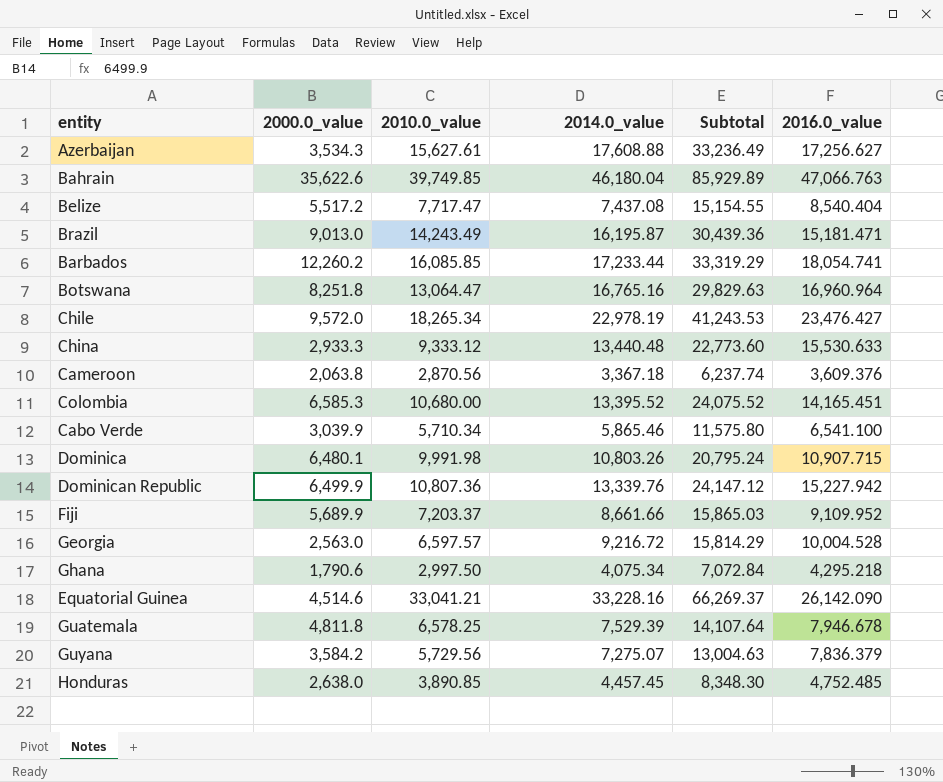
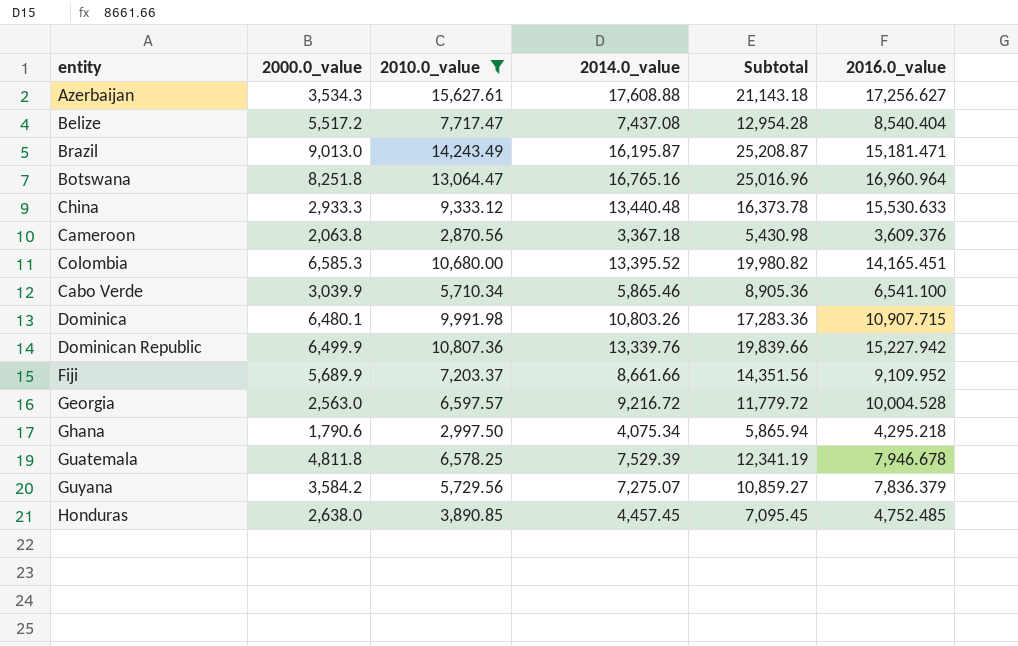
filter: none -> 2010.0_value <= 15,627.61
column Subtotal | formula: [2010.0_value] + [2014.0_value] -> [2000.0_value] + [2014.0_value]

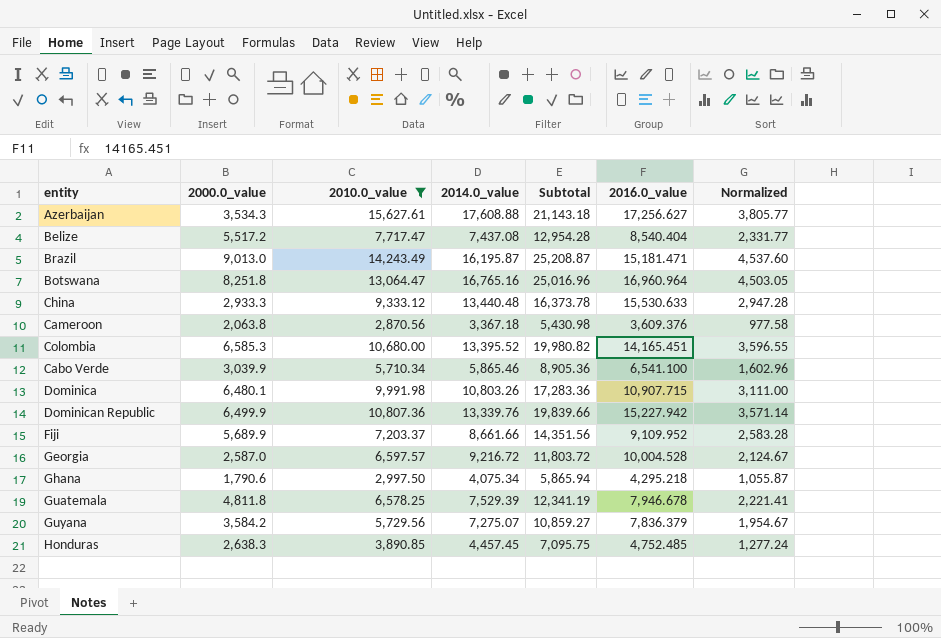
column Normalized | formula: none -> [Subtotal] * 0.18
Georgia | 2000.0_value: 2,563.0 -> 2,587.0
Georgia | Subtotal: 11,779.72 -> 11,803.72
Honduras | 2000.0_value: 2,638.0 -> 2,638.3
Honduras | Subtotal: 7,095.45 -> 7,095.75

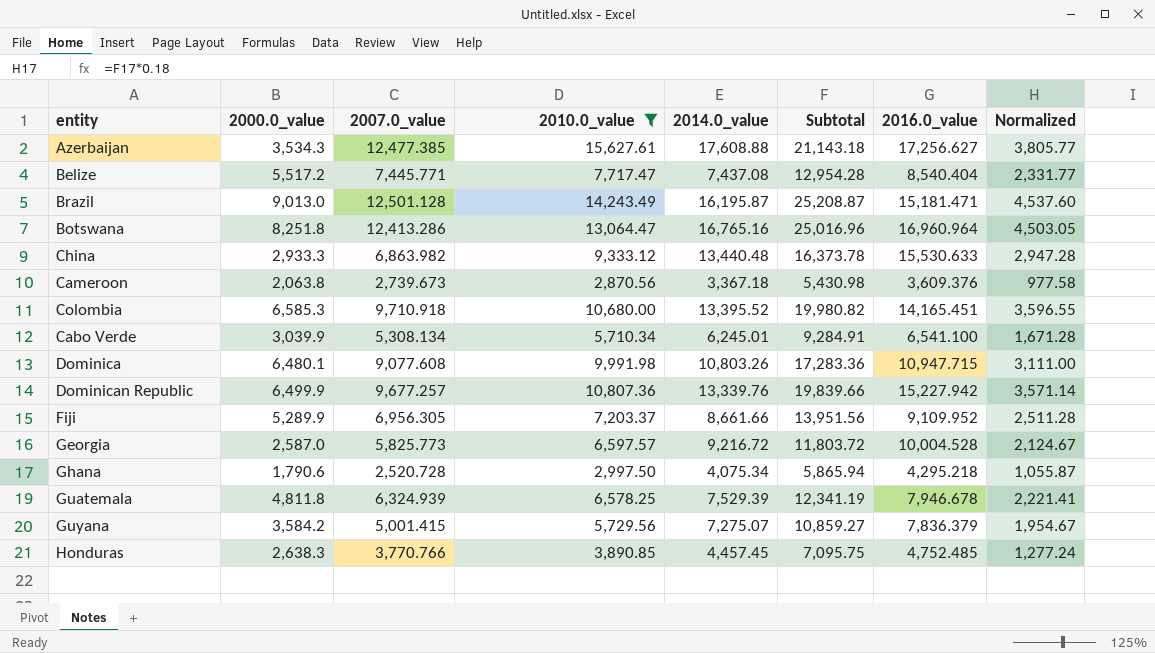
column 2007.0_value | position: none -> 3
Cabo Verde | 2014.0_value: 5,865.46 -> 6,245.01
Cabo Verde | Subtotal: 8,905.36 -> 9,284.91
Cabo Verde | Normalized: 1,602.96 -> 1,671.28
Dominica | 2016.0_value: 10,907.715 -> 10,947.715
Fiji | 2000.0_value: 5,689.9 -> 5,289.9
Fiji | Subtotal: 14,351.56 -> 13,951.56
Fiji | Normalized: 2,583.28 -> 2,511.28

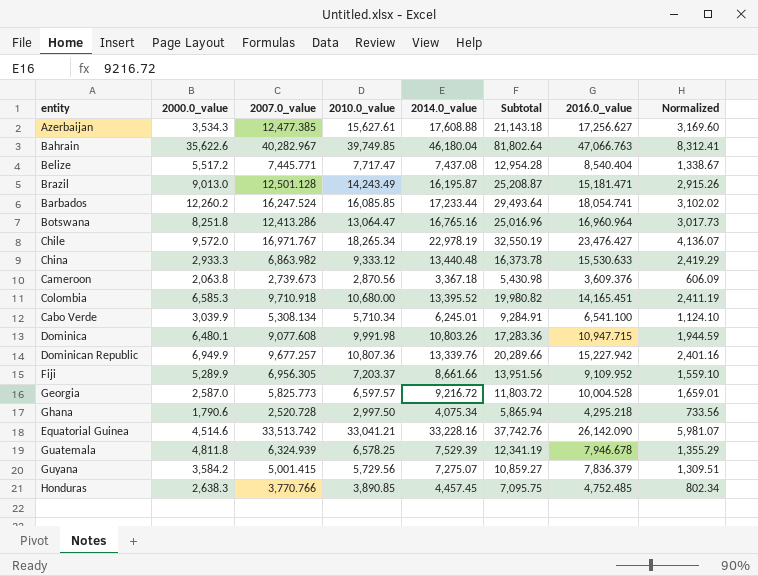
filter: 2010.0_value <= 15,627.61 -> none
column Normalized | formula: [Subtotal] * 0.18 -> [2014.0_value] * 0.18
Dominican Republic | 2000.0_value: 6,499.9 -> 6,949.9
Dominican Republic | Subtotal: 19,839.66 -> 20,289.66

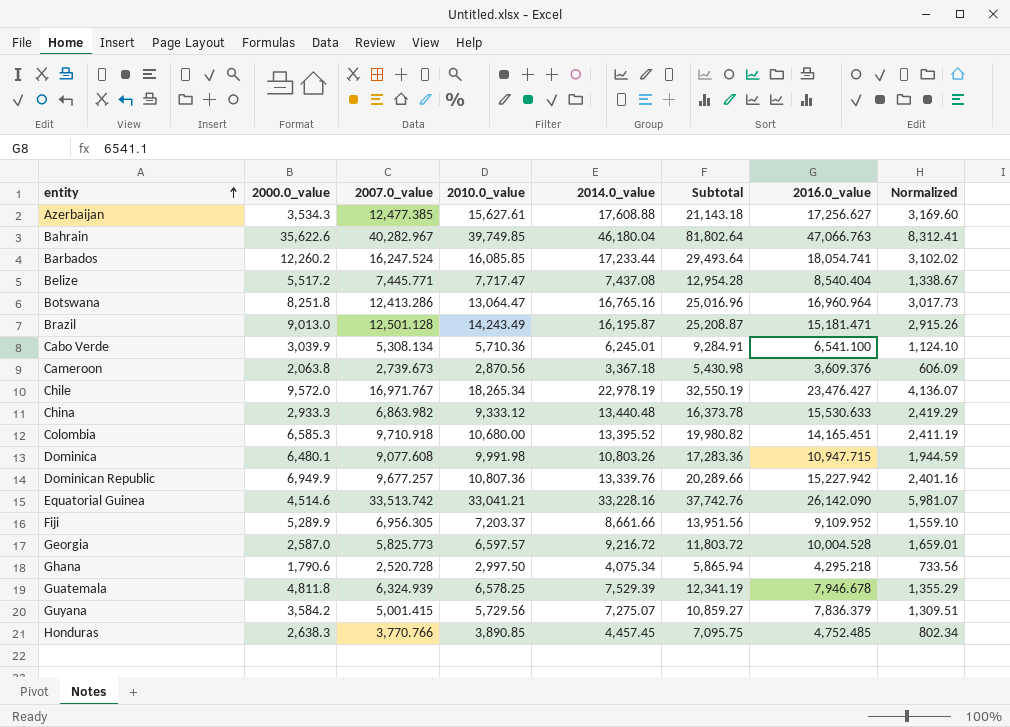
row order: none -> entity ascending
Cabo Verde | 2010.0_value: 5,710.34 -> 5,710.36

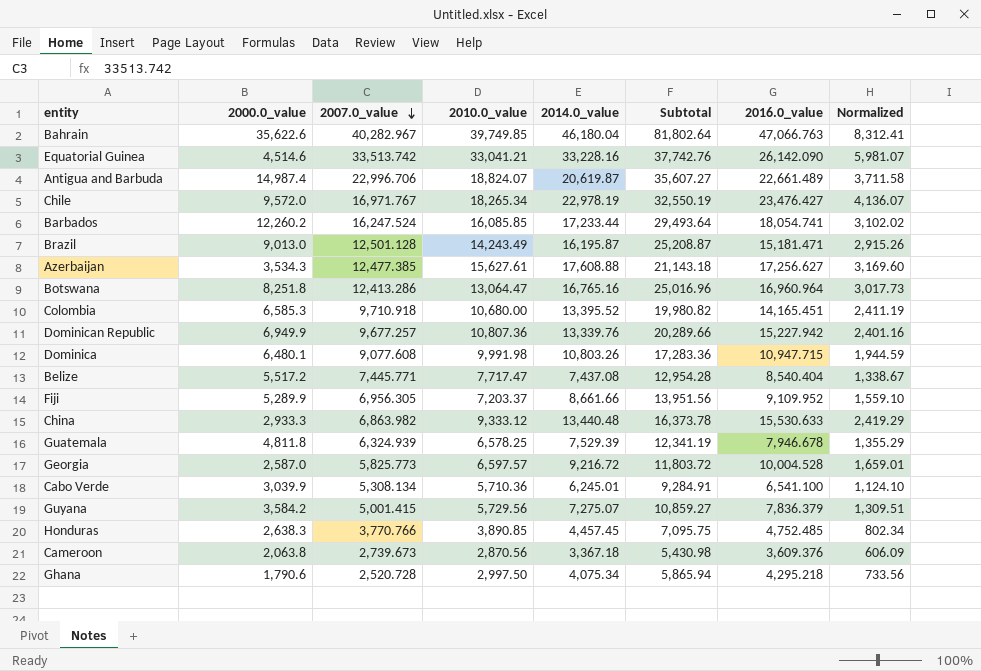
row order: entity ascending -> 2007.0_value descending
row Antigua and Barbuda: none -> 14,987.4 | 22,996.706 | 18,824.07 | 20,619.87 | 35,607.27 | 22,661.489 | 3,711.58

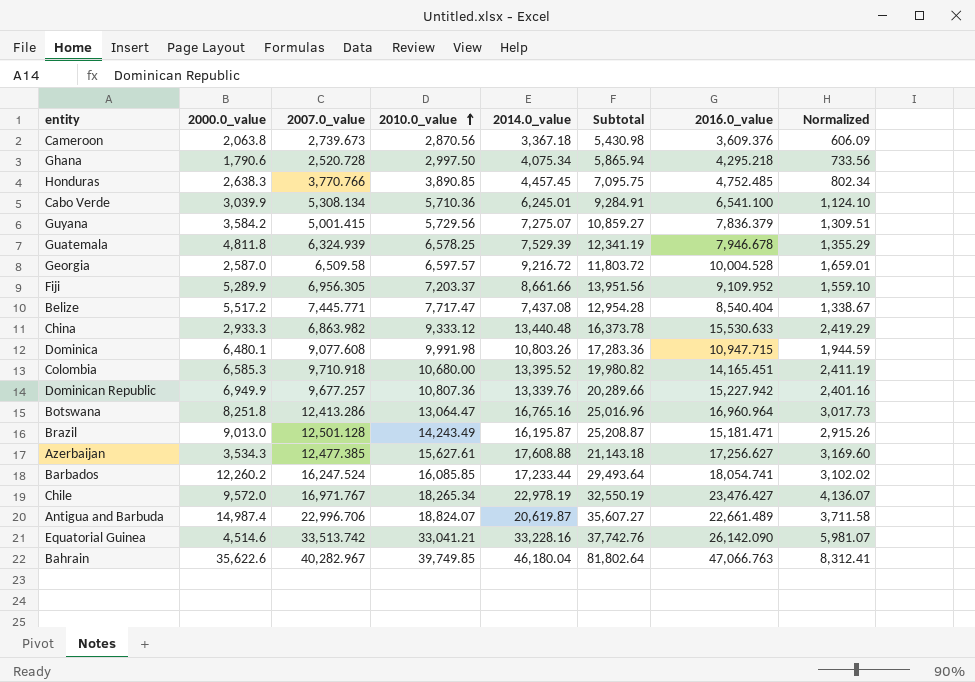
row order: 2007.0_value descending -> 2010.0_value ascending
Georgia | 2007.0_value: 5,825.773 -> 6,509.58

